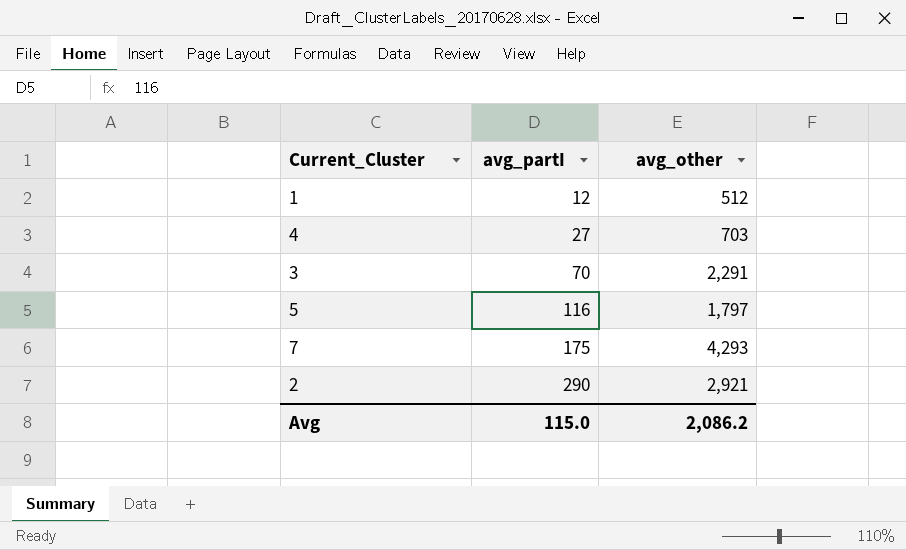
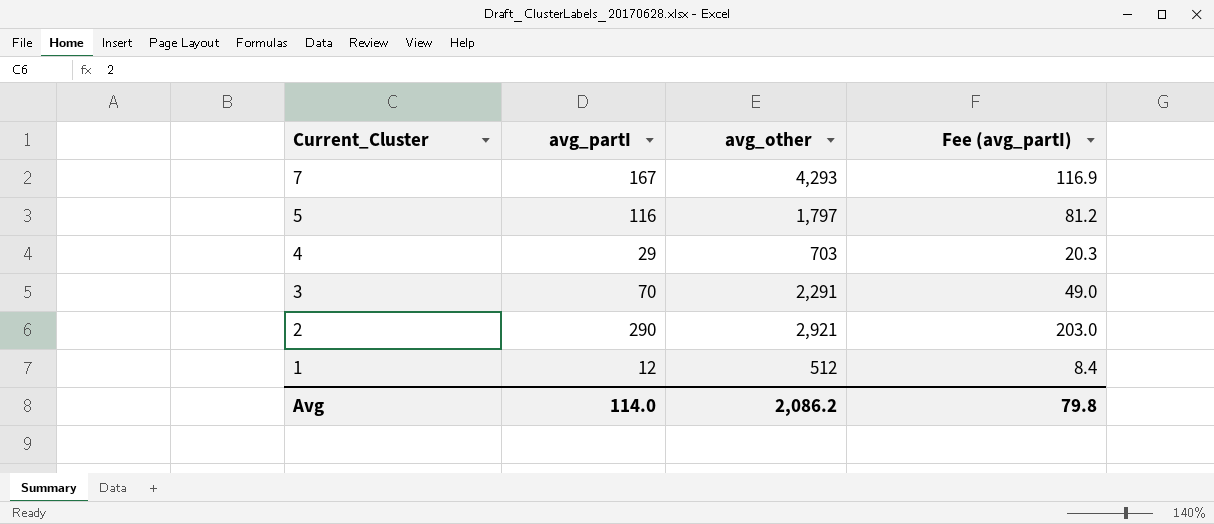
row order: avg_partI ascending -> Current_Cluster descending
column Fee (avg_partI) | formula: none -> [avg_partI] * 0.7
7 | avg_partI: 175 -> 167
4 | avg_partI: 27 -> 29
Avg | avg_partI: 115.0 -> 114.0

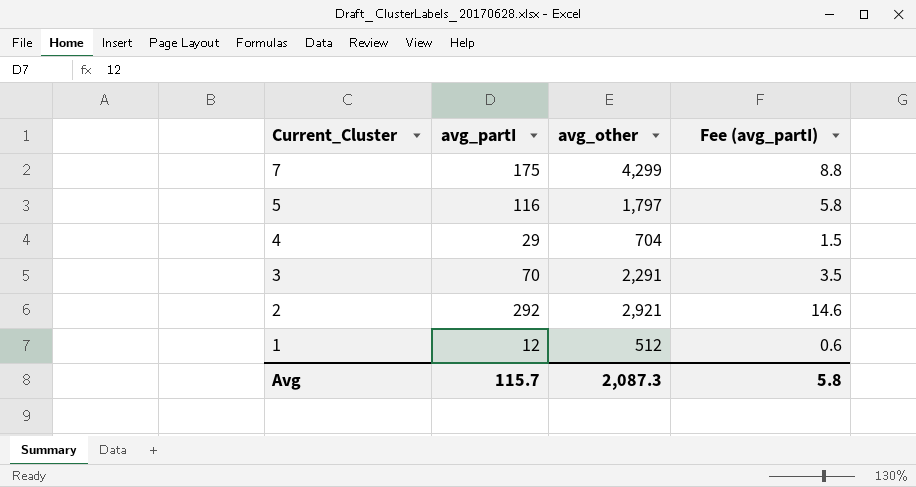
column Fee (avg_partI) | formula: [avg_partI] * 0.7 -> [avg_partI] * 0.05
7 | avg_partI: 167 -> 175
7 | avg_other: 4,293 -> 4,299
4 | avg_other: 703 -> 704
2 | avg_partI: 290 -> 292
Avg | avg_partI: 114.0 -> 115.7
Avg | avg_other: 2,086.2 -> 2,087.3
Avg | Fee (avg_partI): 79.8 -> 5.8

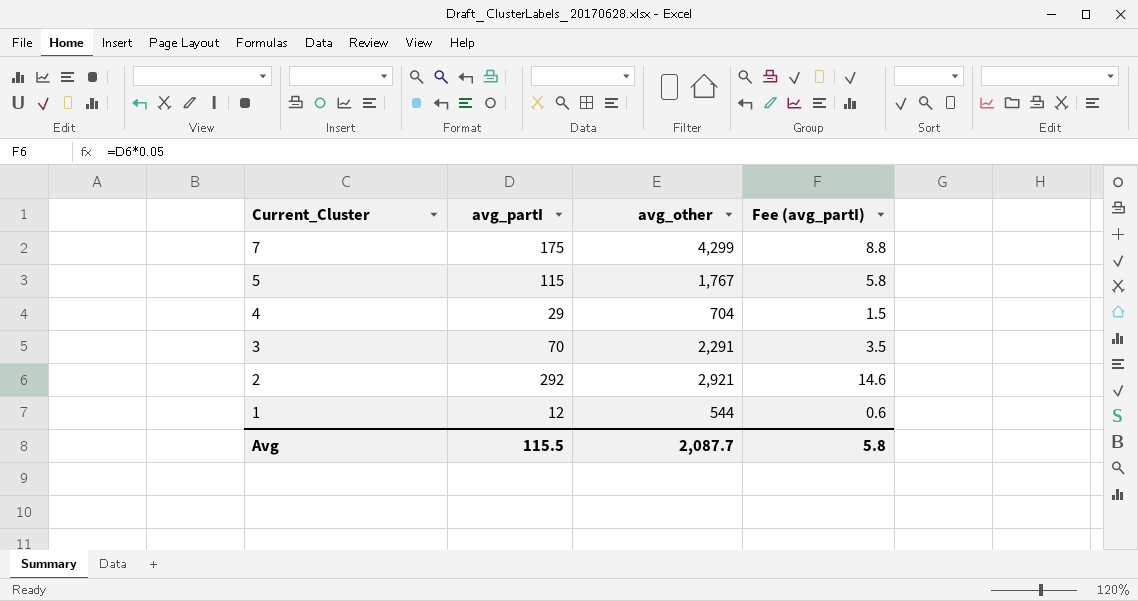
5 | avg_partI: 116 -> 115
5 | avg_other: 1,797 -> 1,767
1 | avg_other: 512 -> 544
Avg | avg_partI: 115.7 -> 115.5
Avg | avg_other: 2,087.3 -> 2,087.7

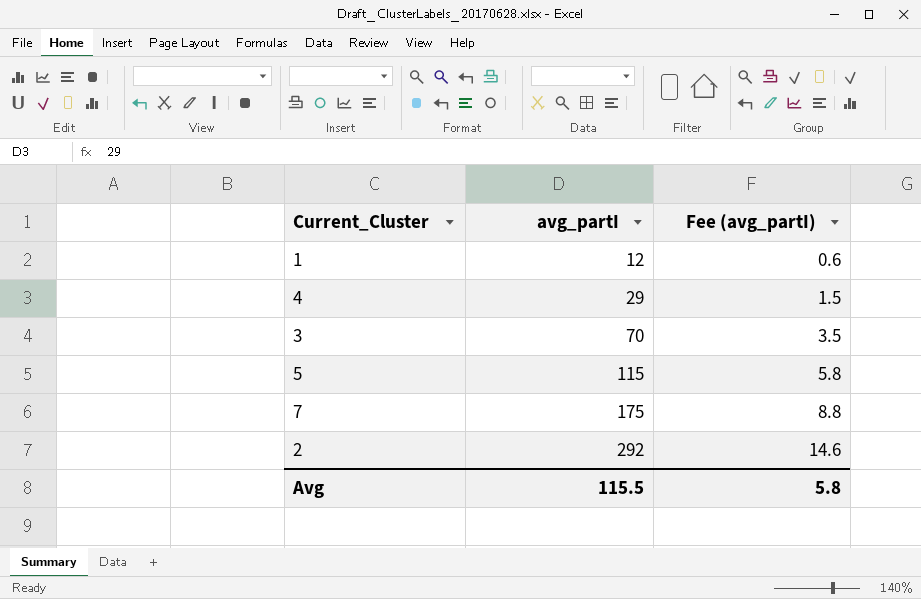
row order: Current_Cluster descending -> avg_partI ascending
column avg_other | position: 3 -> none

